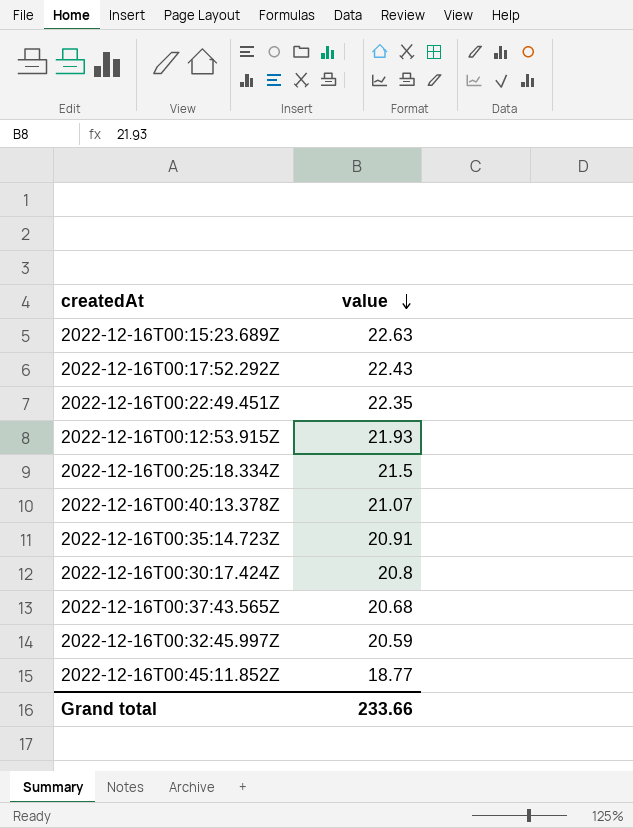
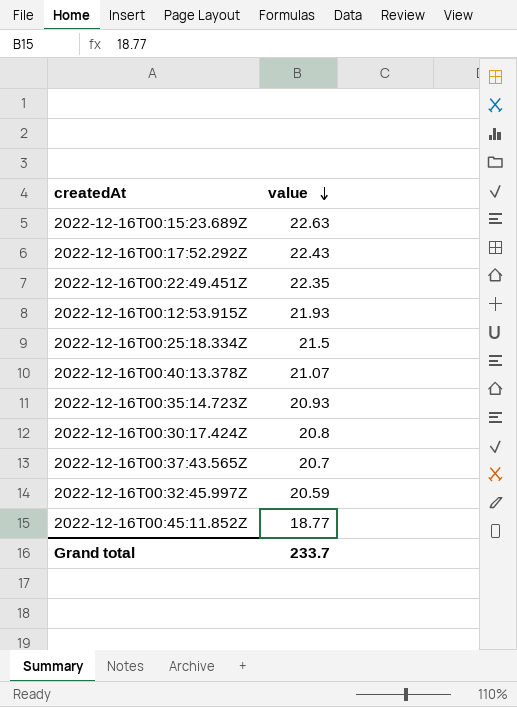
2022-12-16T00:35:14.723Z | value: 20.91 -> 20.93
2022-12-16T00:37:43.565Z | value: 20.68 -> 20.7
Grand total | value: 233.66 -> 233.7

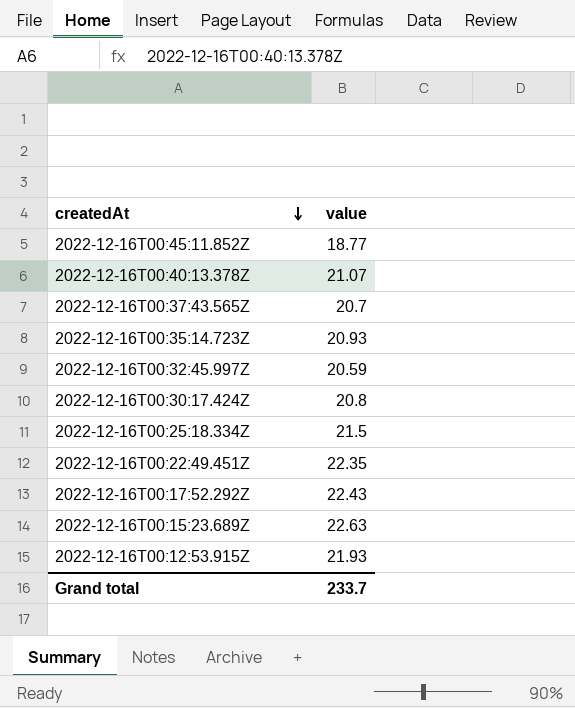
row order: value descending -> createdAt descending

